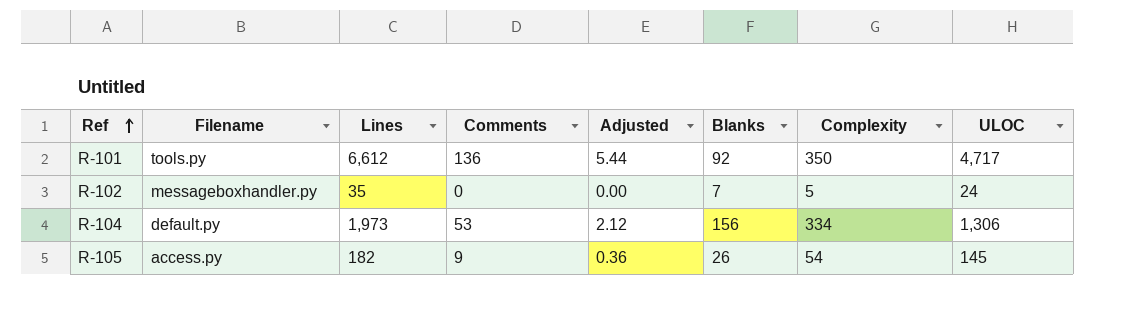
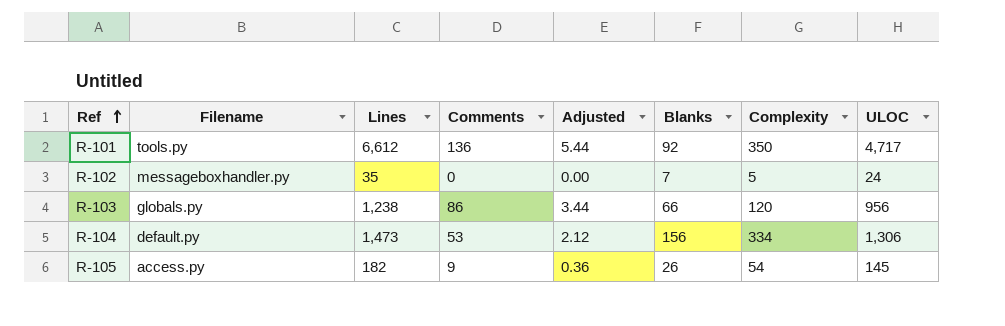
row R-103: none -> globals.py | 1,238 | 86 | 3.44 | 66 | 120 | 956
R-104 | Lines: 1,973 -> 1,473

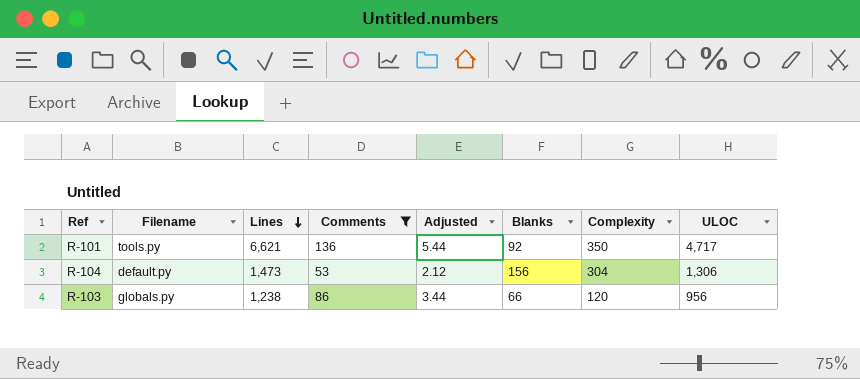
filter: none -> Comments >= 53
row order: Ref ascending -> Lines descending
R-101 | Lines: 6,612 -> 6,621
R-104 | Complexity: 334 -> 304

